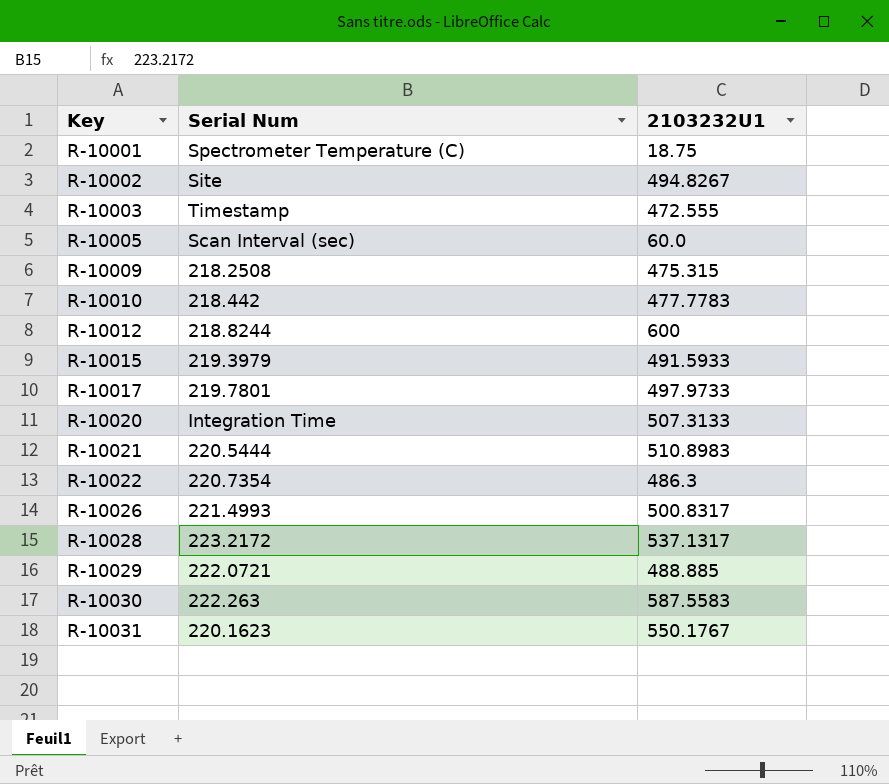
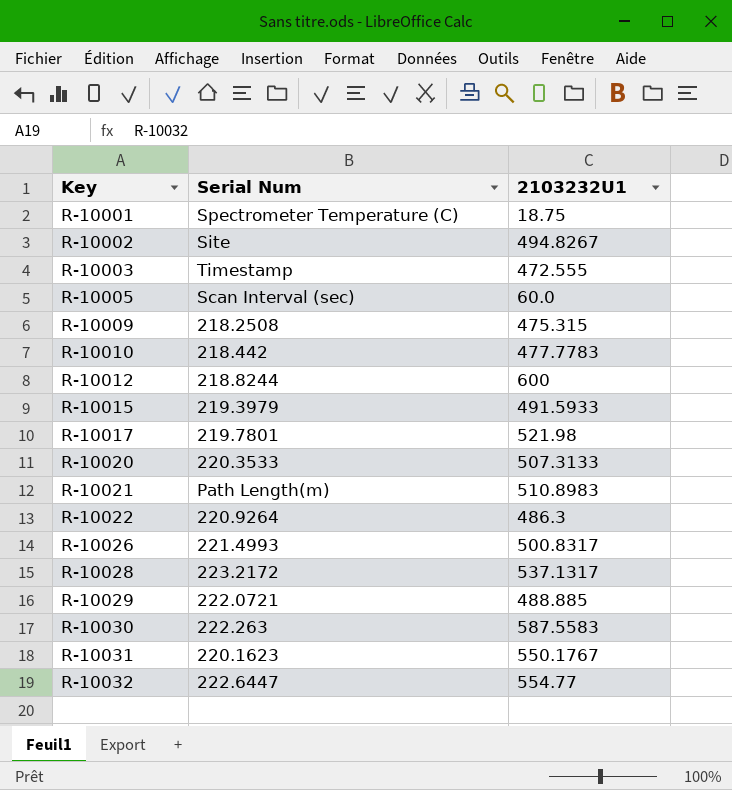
R-10017 | 2103232U1: 497.9733 -> 521.98
R-10020 | Serial Num: Integration Time -> 220.3533
R-10021 | Serial Num: 220.5444 -> Path Length(m)
R-10022 | Serial Num: 220.7354 -> 220.9264
row R-10032: none -> 222.6447 | 554.77

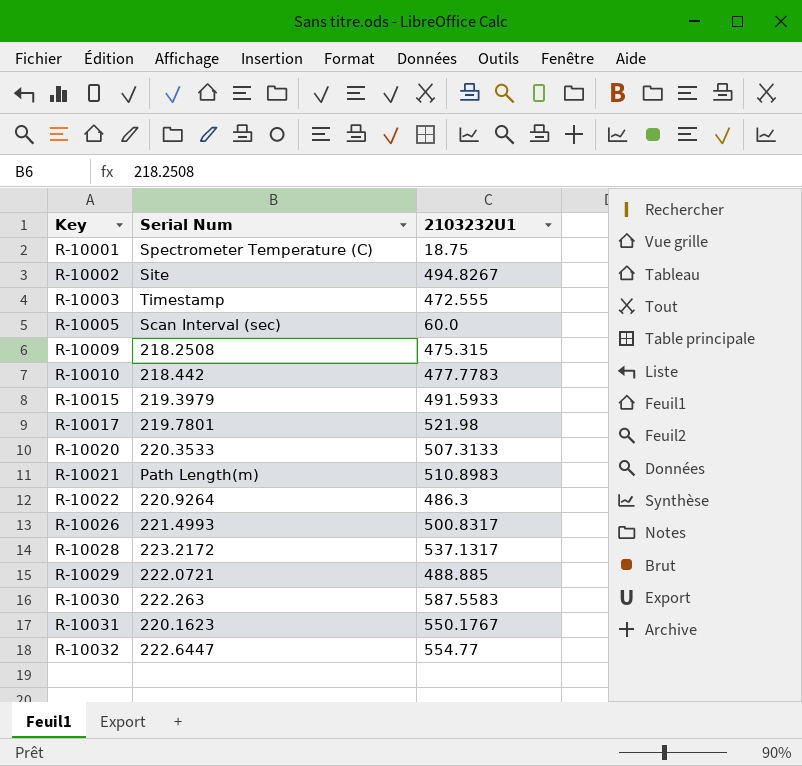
row R-10012: 218.8244 | 600 -> none

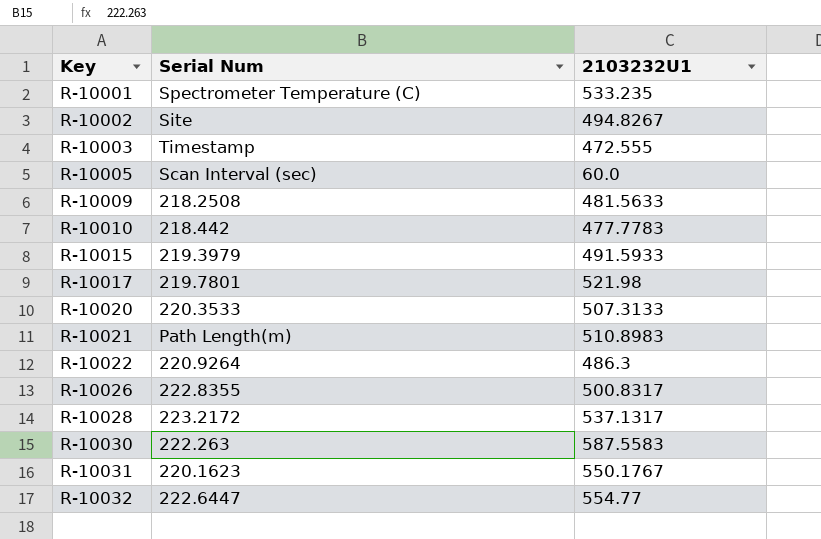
row R-10029: 222.0721 | 488.885 -> none
R-10001 | 2103232U1: 18.75 -> 533.235
R-10009 | 2103232U1: 475.315 -> 481.5633
R-10026 | Serial Num: 221.4993 -> 222.8355

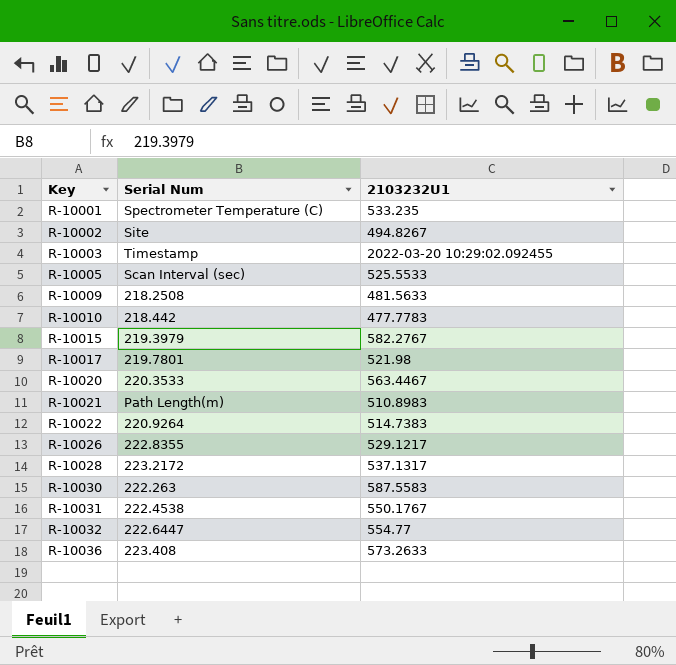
R-10003 | 2103232U1: 472.555 -> 2022-03-20 10:29:02.092455
R-10005 | 2103232U1: 60.0 -> 525.5533
R-10015 | 2103232U1: 491.5933 -> 582.2767
R-10020 | 2103232U1: 507.3133 -> 563.4467
R-10022 | 2103232U1: 486.3 -> 514.7383
R-10026 | 2103232U1: 500.8317 -> 529.1217
R-10031 | Serial Num: 220.1623 -> 222.4538
row R-10036: none -> 223.408 | 573.2633

